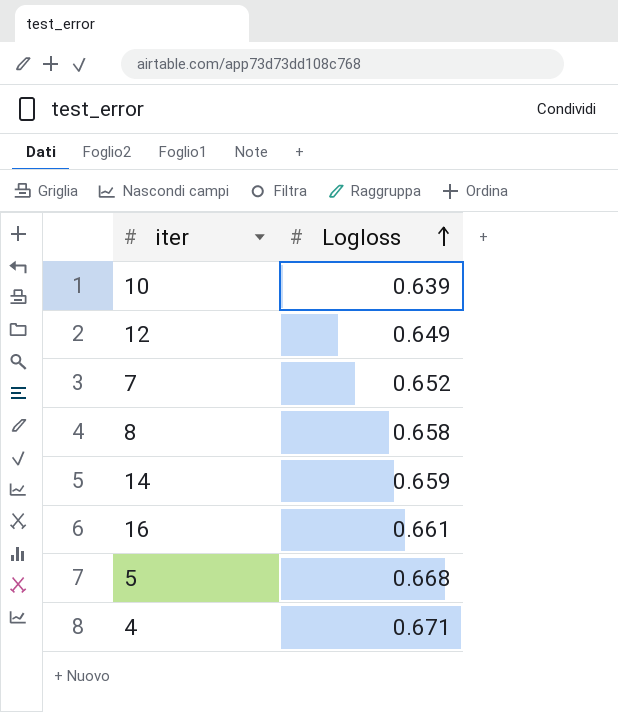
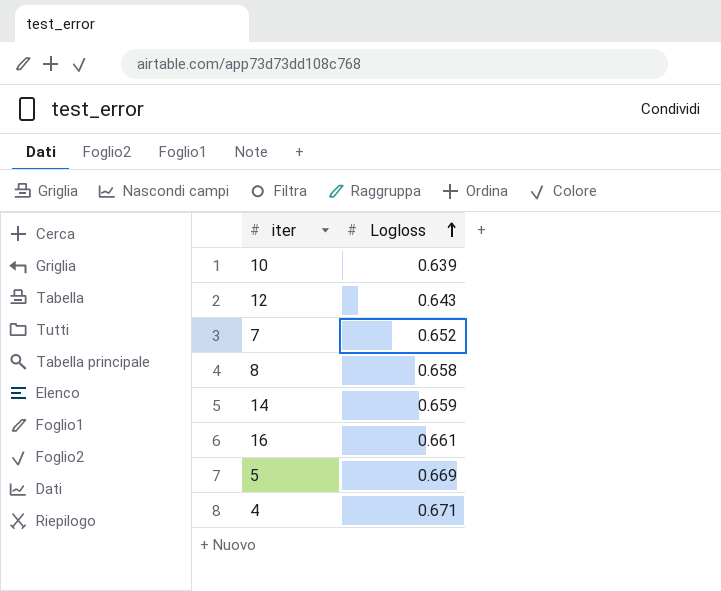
12 | Logloss: 0.649 -> 0.643
5 | Logloss: 0.668 -> 0.669

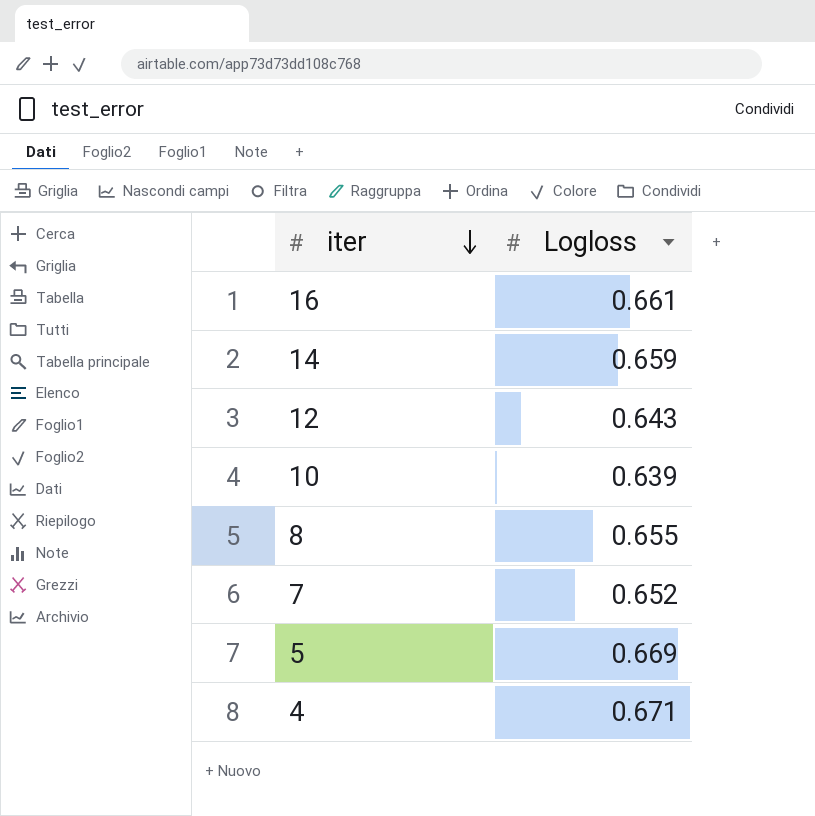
row order: Logloss ascending -> iter descending
8 | Logloss: 0.658 -> 0.655

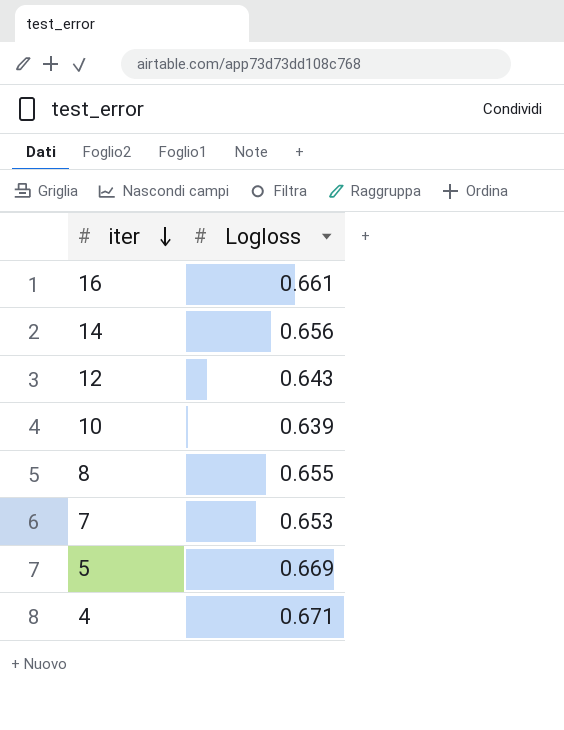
14 | Logloss: 0.659 -> 0.656
7 | Logloss: 0.652 -> 0.653

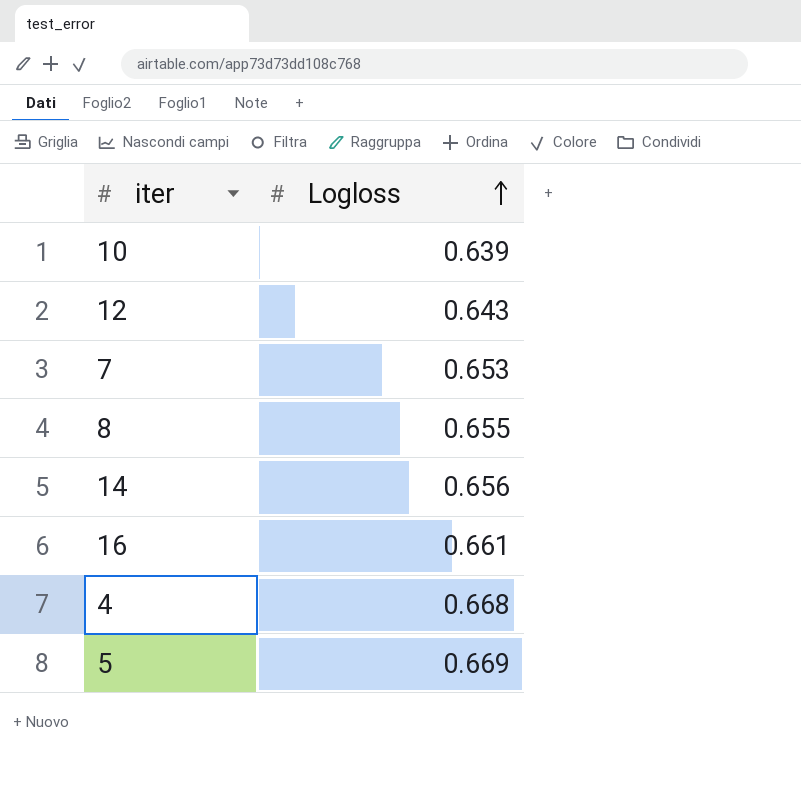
row order: iter descending -> Logloss ascending
4 | Logloss: 0.671 -> 0.668

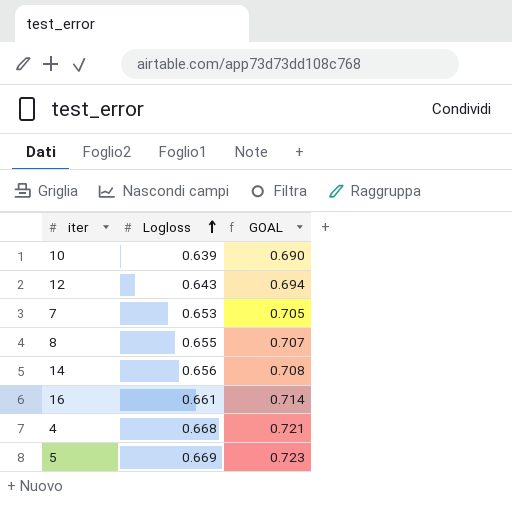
column GOAL | formula: none -> [Logloss] * 1.08

